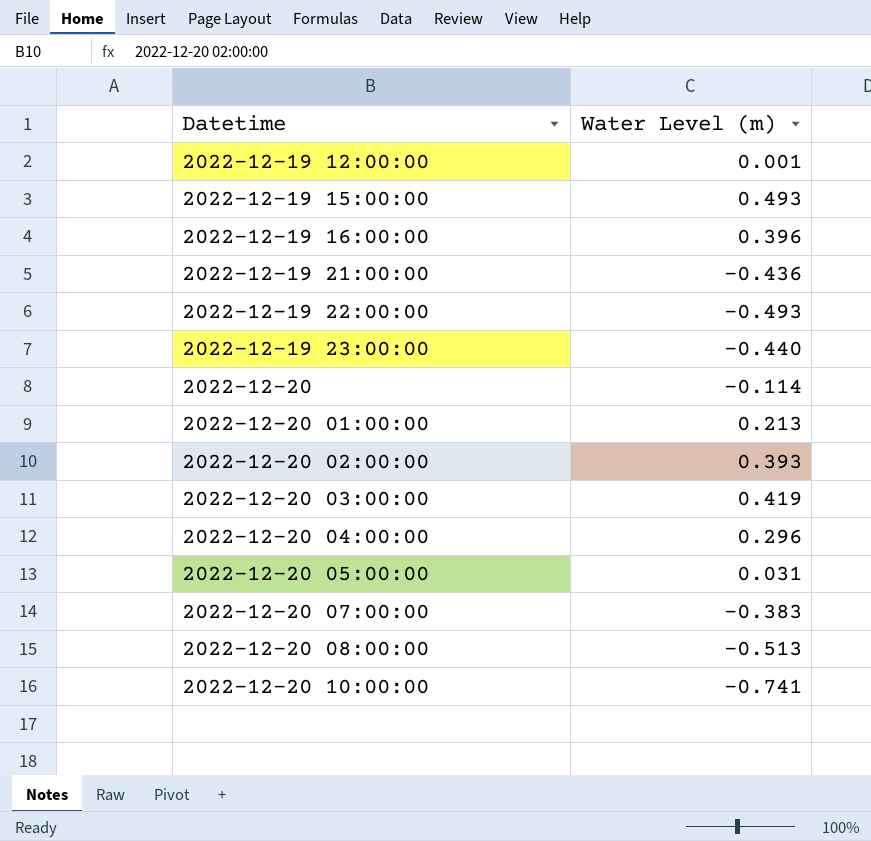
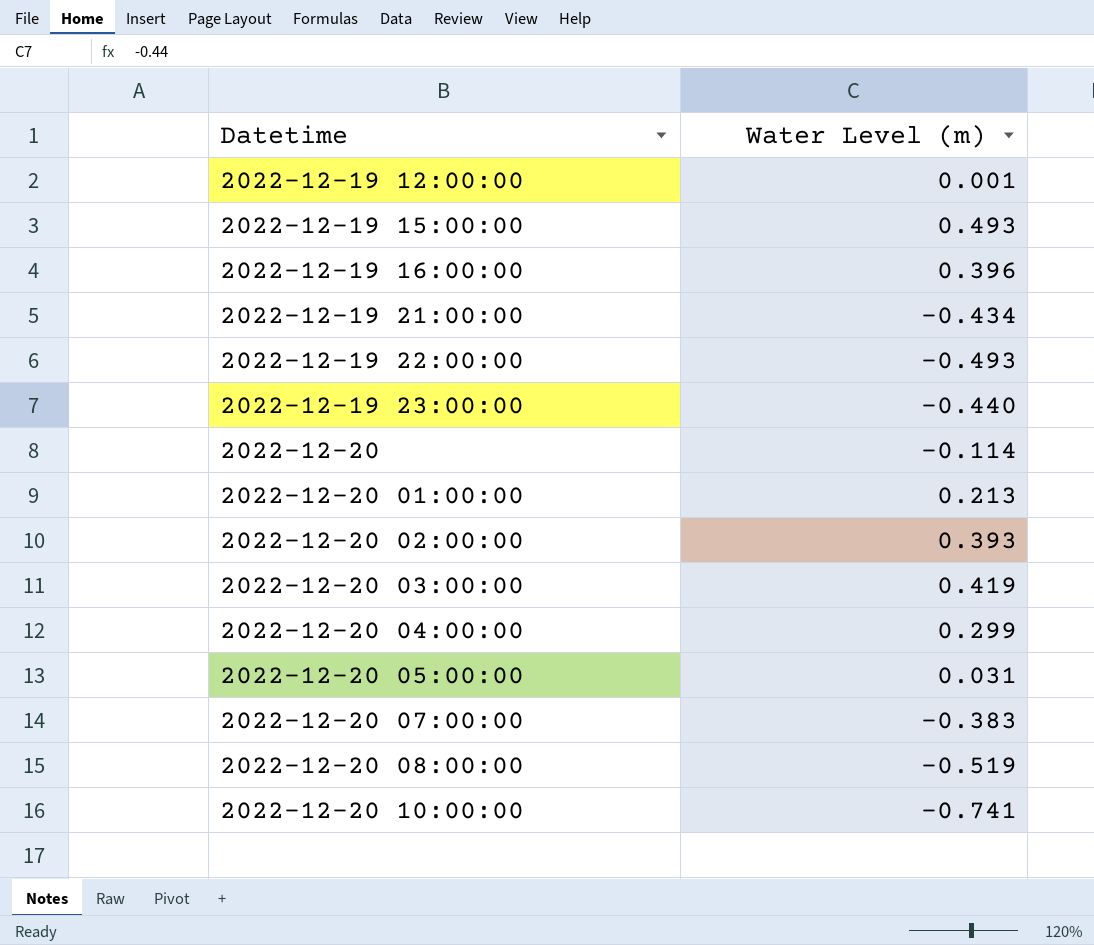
2022-12-19 21:00:00 | Water Level (m): -0.436 -> -0.434
2022-12-20 04:00:00 | Water Level (m): 0.296 -> 0.299
2022-12-20 08:00:00 | Water Level (m): -0.513 -> -0.519

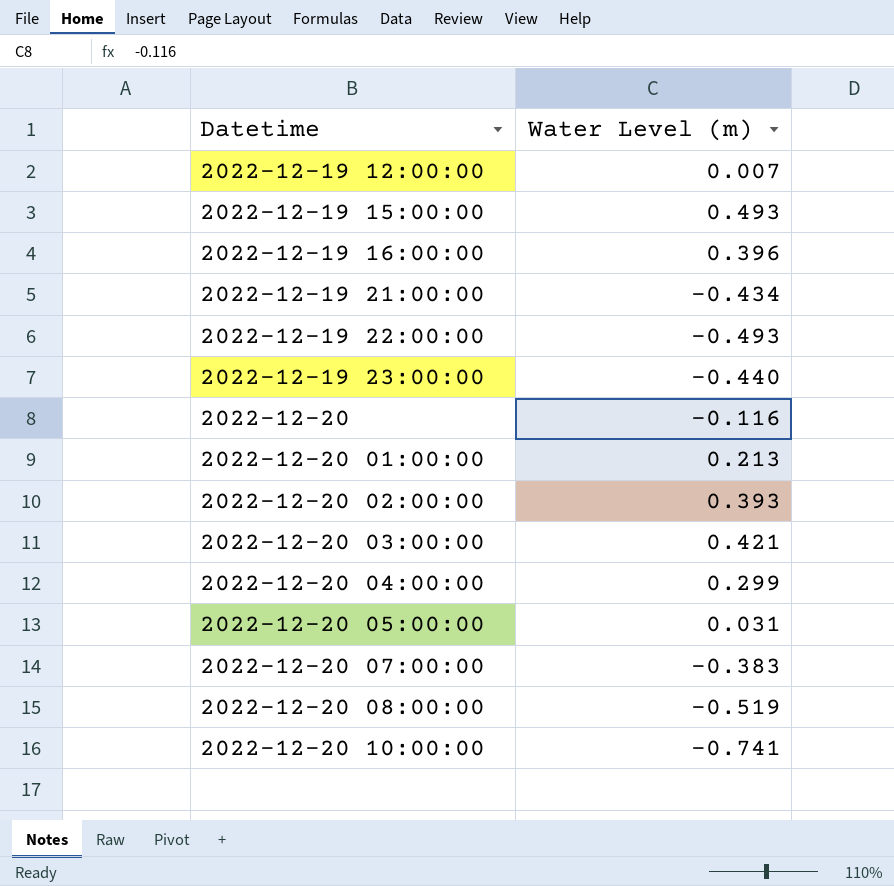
2022-12-19 12:00:00 | Water Level (m): 0.001 -> 0.007
2022-12-20 | Water Level (m): -0.114 -> -0.116
2022-12-20 03:00:00 | Water Level (m): 0.419 -> 0.421

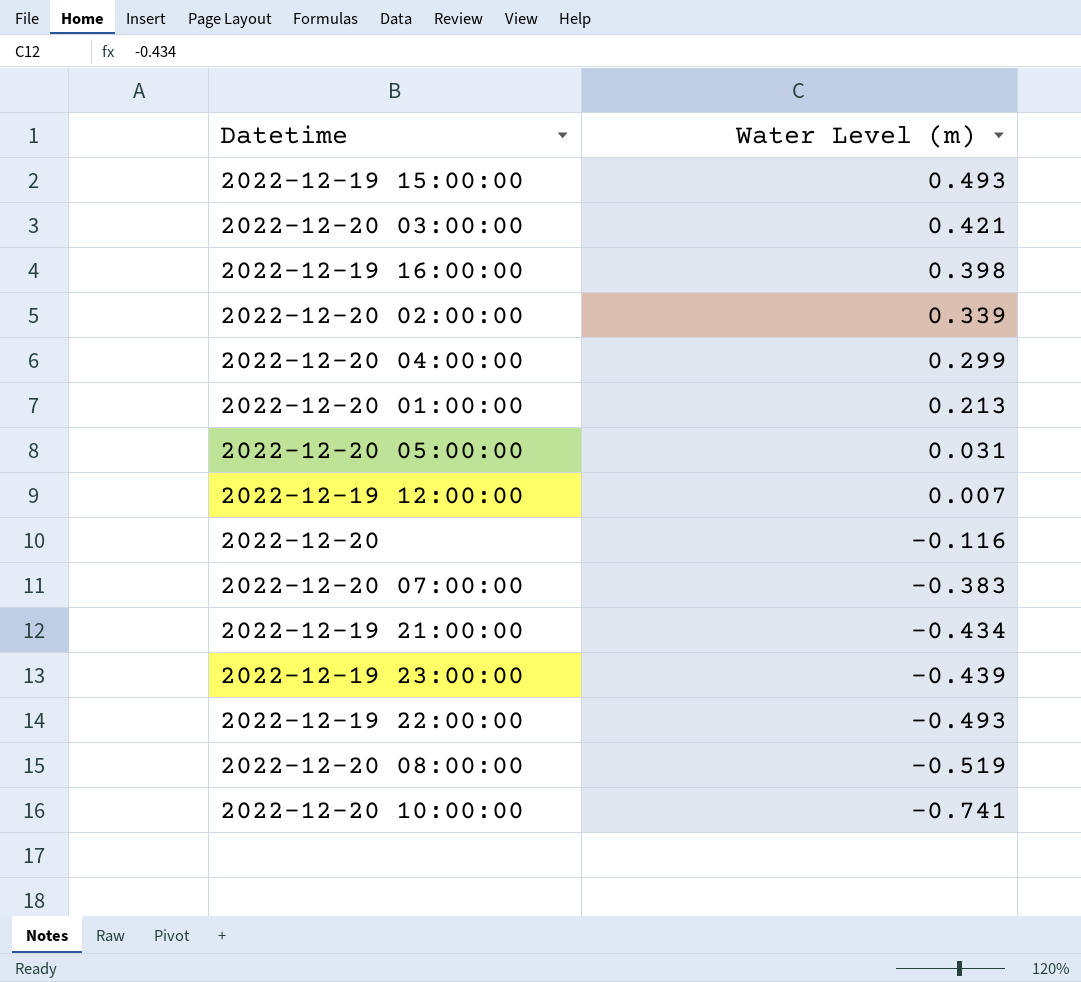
row order: Datetime ascending -> Water Level (m) descending
2022-12-19 16:00:00 | Water Level (m): 0.396 -> 0.398
2022-12-20 02:00:00 | Water Level (m): 0.393 -> 0.339
2022-12-19 23:00:00 | Water Level (m): -0.440 -> -0.439

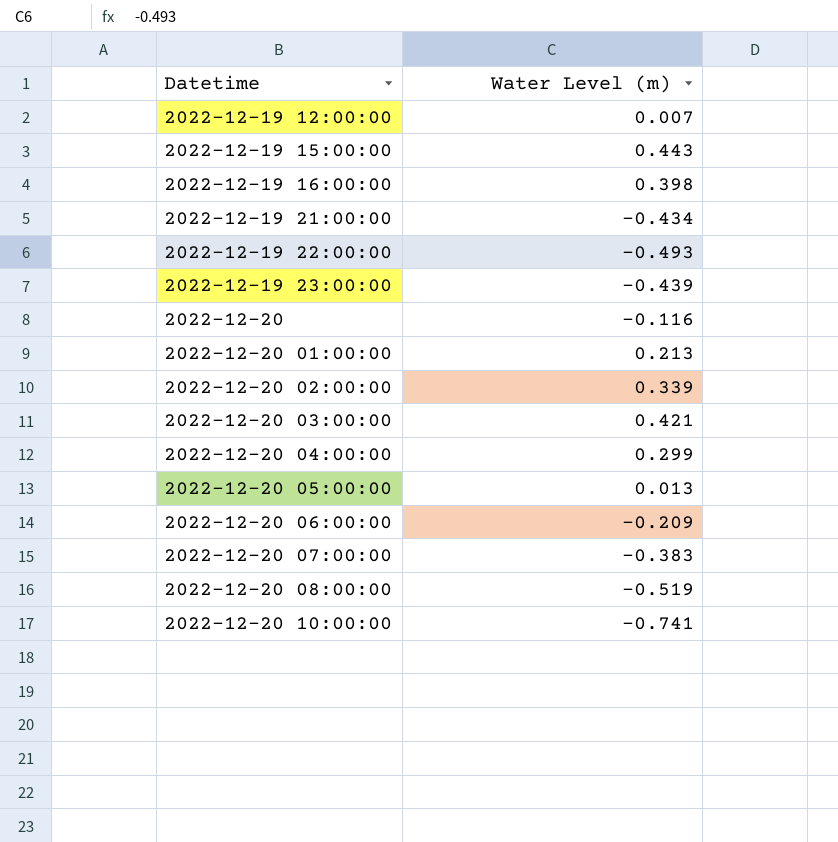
row order: Water Level (m) descending -> Datetime ascending
2022-12-19 15:00:00 | Water Level (m): 0.493 -> 0.443
2022-12-20 05:00:00 | Water Level (m): 0.031 -> 0.013
row 2022-12-20 06:00:00: none -> -0.209

